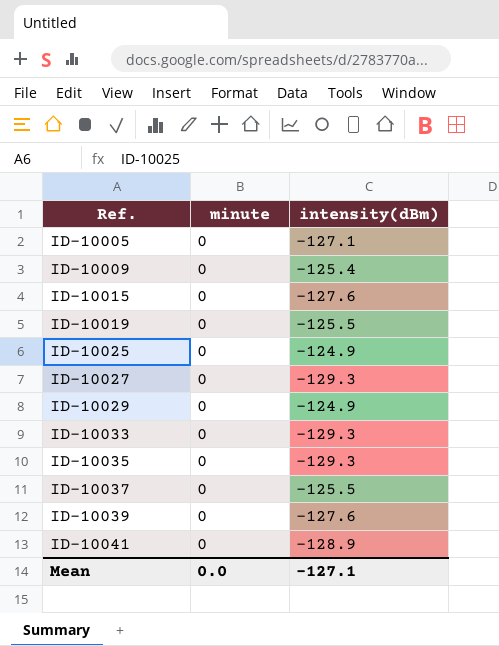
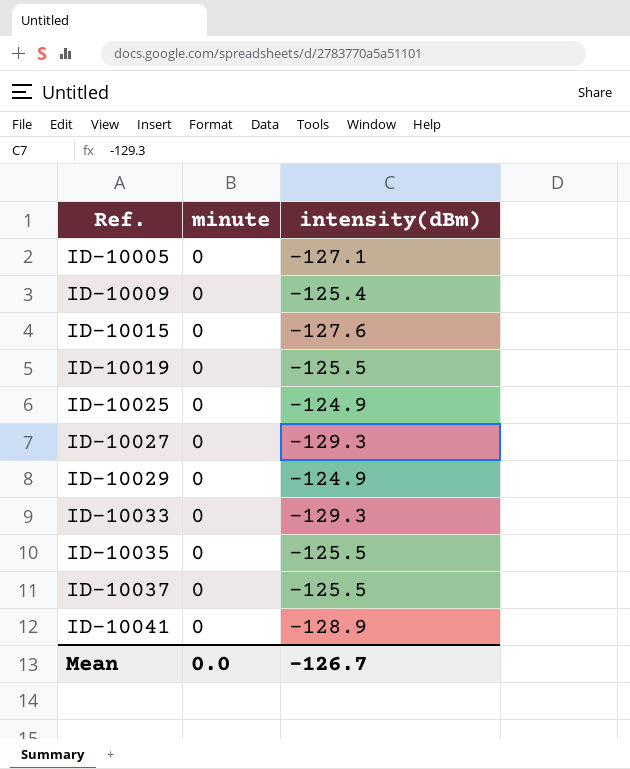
row ID-10039: 0 | -127.6 -> none
ID-10035 | intensity(dBm): -129.3 -> -125.5
Mean | intensity(dBm): -127.1 -> -126.7

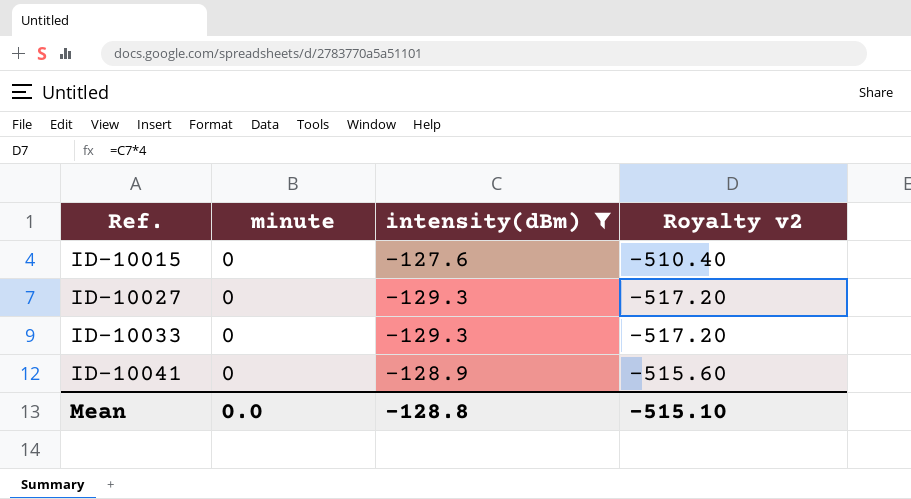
filter: none -> intensity(dBm) <= -127.6
column Royalty v2 | formula: none -> [intensity(dBm)] * 4
Mean | intensity(dBm): -126.7 -> -128.8

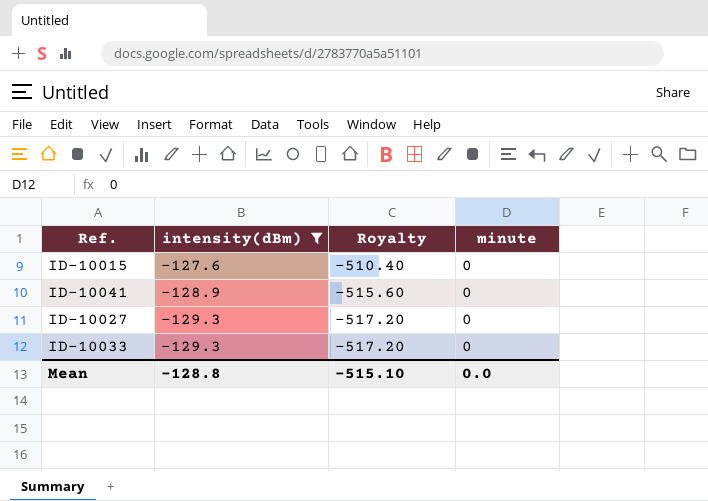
row order: Ref. ascending -> intensity(dBm) descending
column name: Royalty v2 -> Royalty
column minute | position: 2 -> 4

